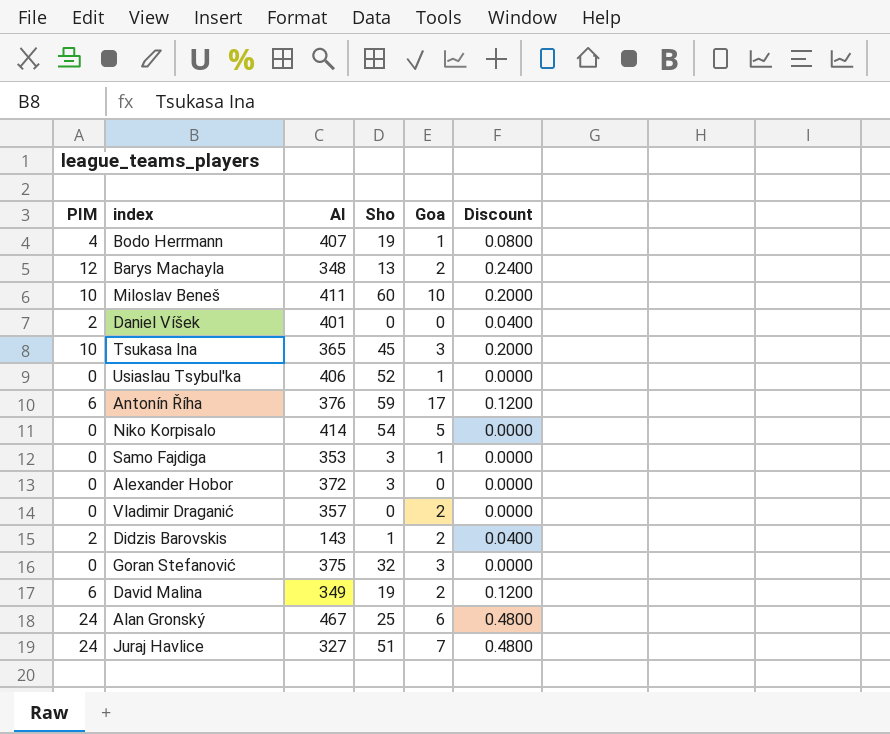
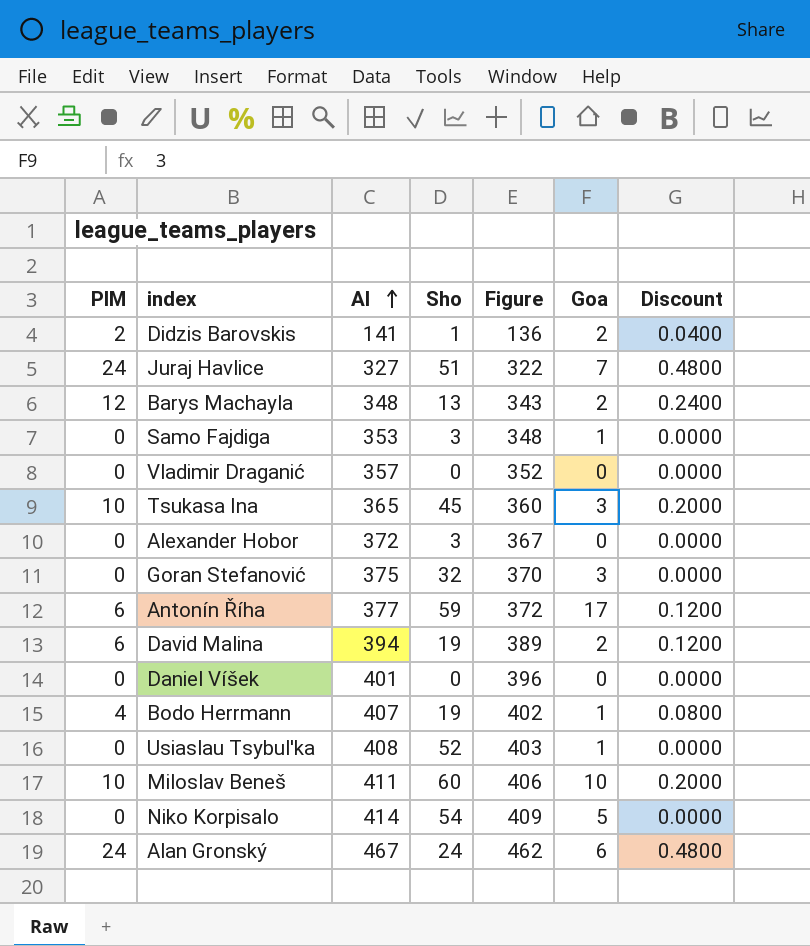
row order: none -> AI ascending
column Figure | formula: none -> [AI] - 5
Didzis Barovskis | AI: 143 -> 141
Vladimir Draganić | Goa: 2 -> 0
Antonín Říha | AI: 376 -> 377
David Malina | AI: 349 -> 394
Daniel Víšek | PIM: 2 -> 0
Daniel Víšek | Discount: 0.0400 -> 0.0000
Usiaslau Tsybul'ka | AI: 406 -> 408
Alan Gronský | Sho: 25 -> 24

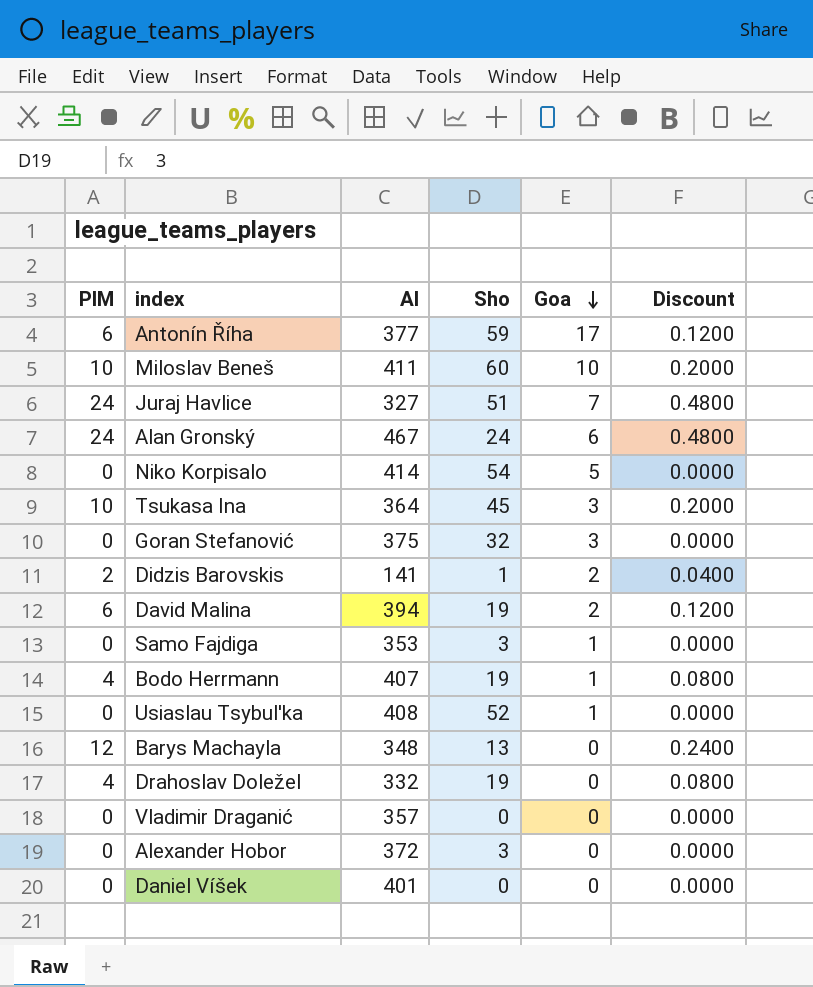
row order: AI ascending -> Goa descending
column Figure | formula: [AI] - 5 -> none
Tsukasa Ina | AI: 365 -> 364
Barys Machayla | Goa: 2 -> 0
row Drahoslav Doležel: none -> 4 | 332 | 19 | 0 | 0.0800

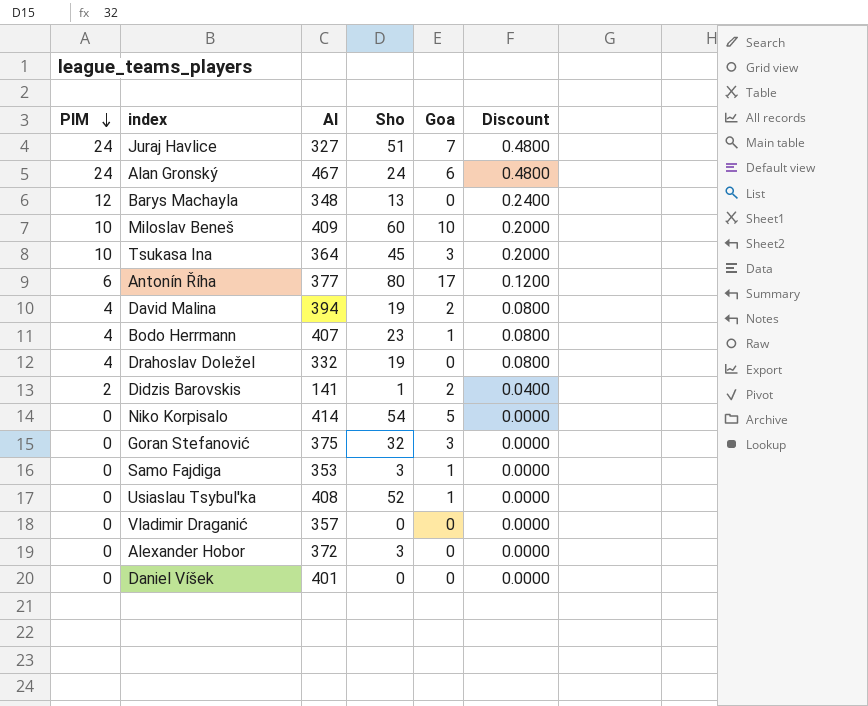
row order: Goa descending -> PIM descending
Miloslav Beneš | AI: 411 -> 409
Antonín Říha | Sho: 59 -> 80
David Malina | PIM: 6 -> 4
David Malina | Discount: 0.1200 -> 0.0800
Bodo Herrmann | Sho: 19 -> 23

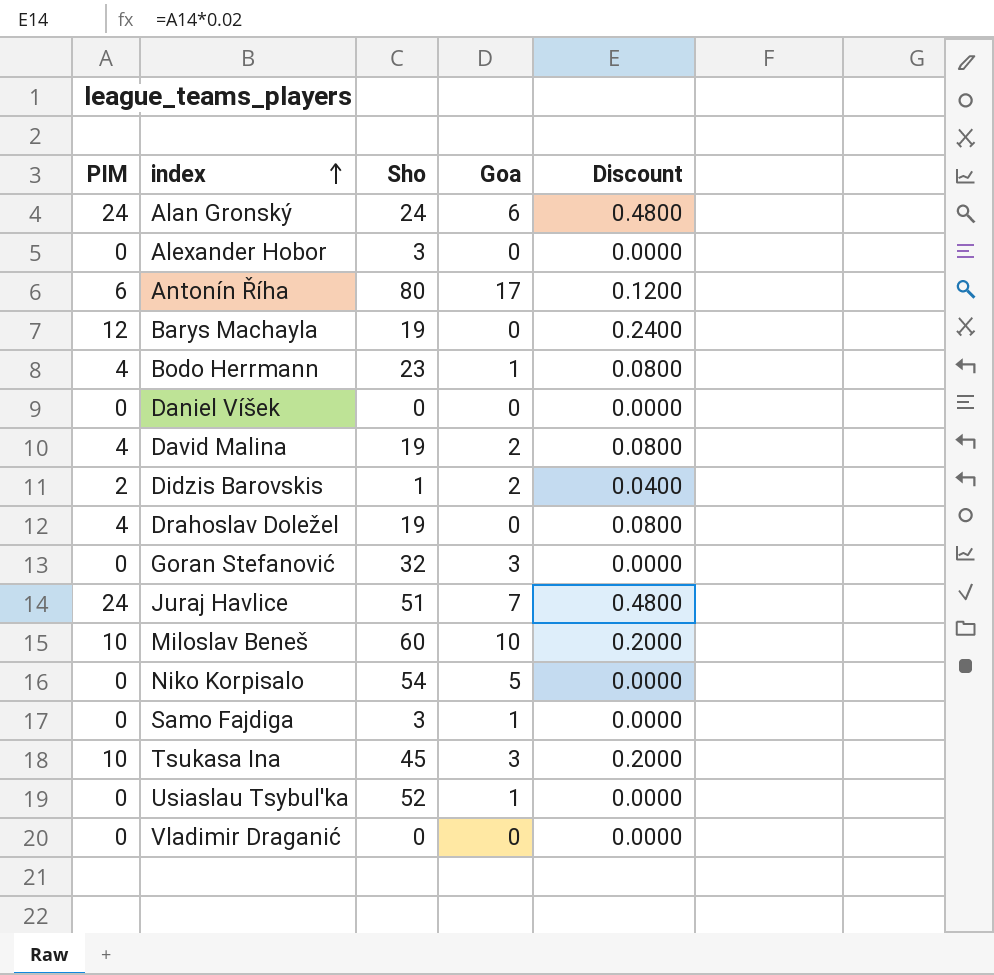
row order: PIM descending -> index ascending
column AI | position: 3 -> none
Barys Machayla | Sho: 13 -> 19

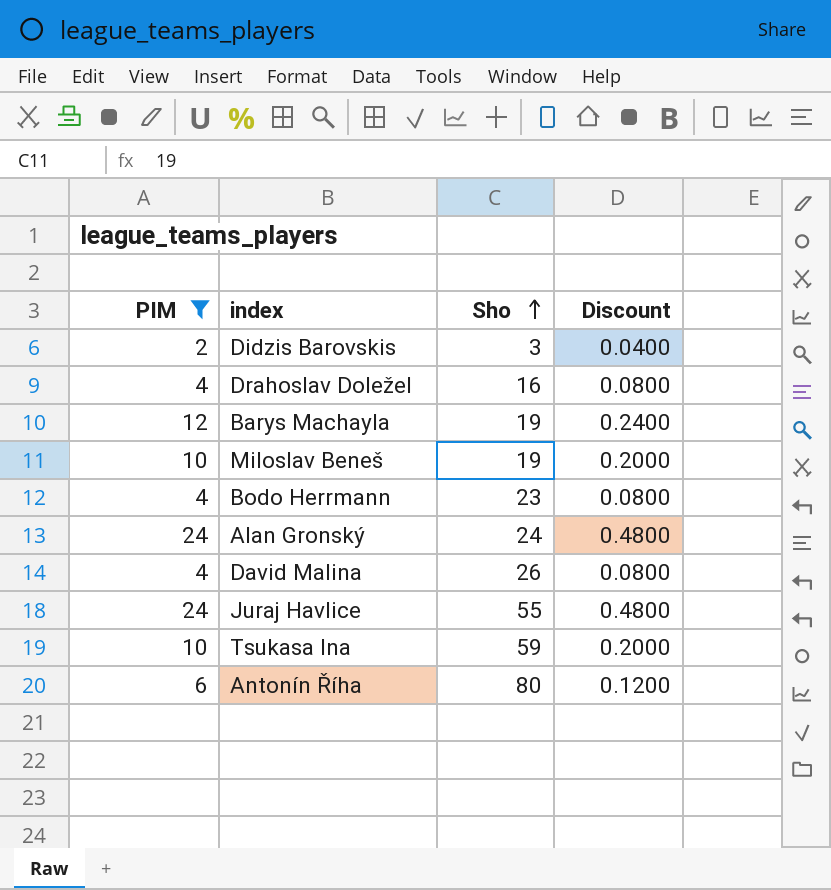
filter: none -> PIM != 0
row order: index ascending -> Sho ascending
column Goa | position: 4 -> none
Didzis Barovskis | Sho: 1 -> 3
Drahoslav Doležel | Sho: 19 -> 16
Miloslav Beneš | Sho: 60 -> 19
David Malina | Sho: 19 -> 26
Juraj Havlice | Sho: 51 -> 55
Tsukasa Ina | Sho: 45 -> 59

